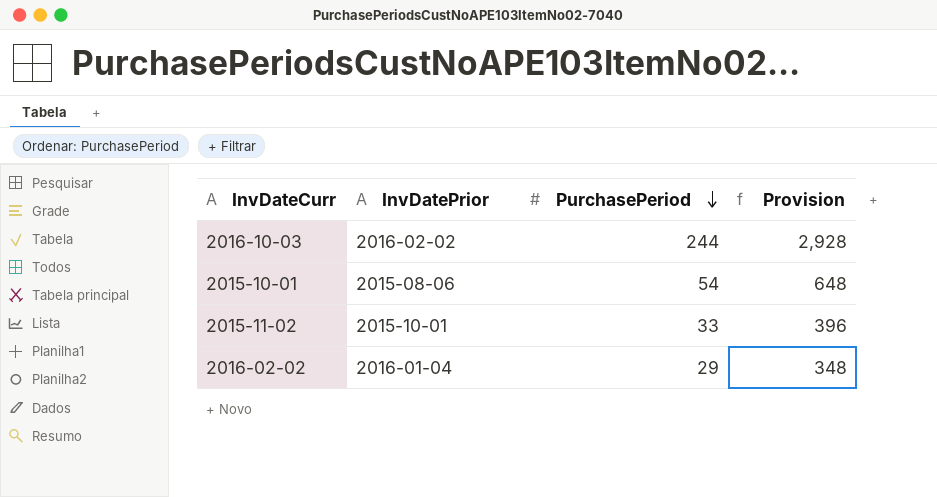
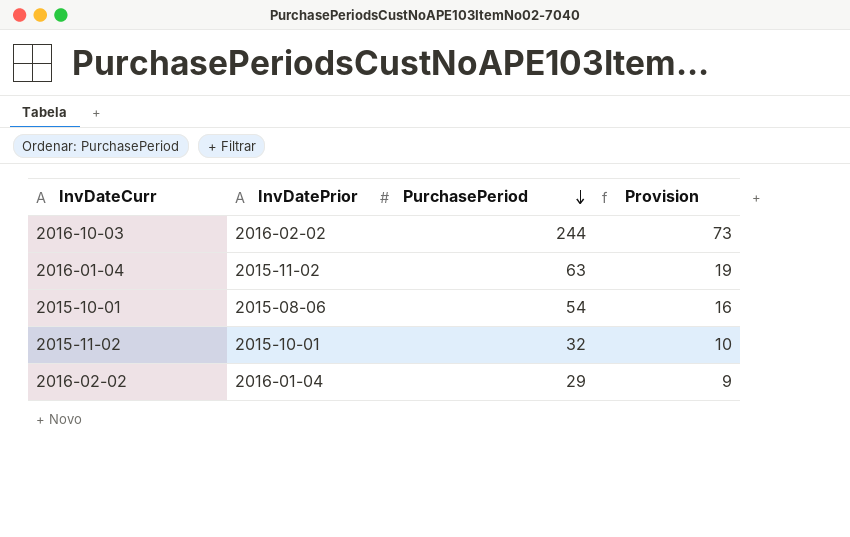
column Provision | formula: [PurchasePeriod] * 12 -> [PurchasePeriod] * 0.3
row 2016-01-04: none -> 2015-11-02 | 63 | 19
2015-11-02 | PurchasePeriod: 33 -> 32

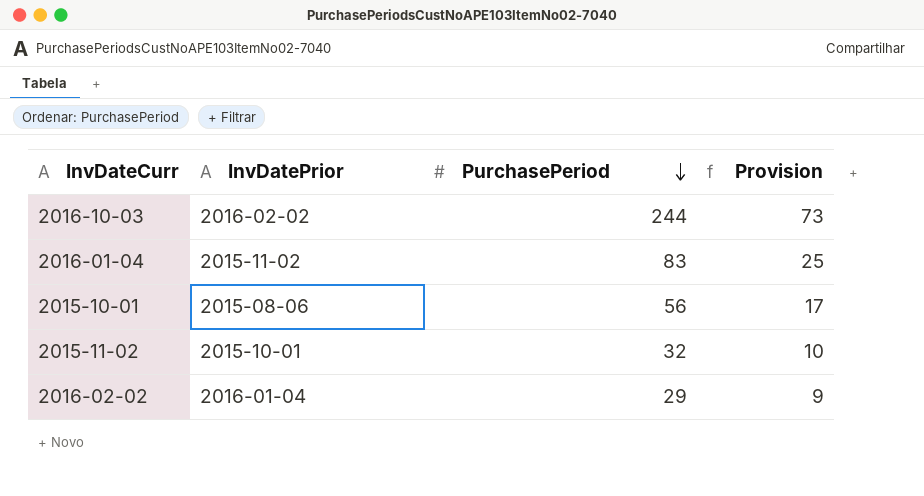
2016-01-04 | PurchasePeriod: 63 -> 83
2016-01-04 | Provision: 19 -> 25
2015-10-01 | PurchasePeriod: 54 -> 56
2015-10-01 | Provision: 16 -> 17

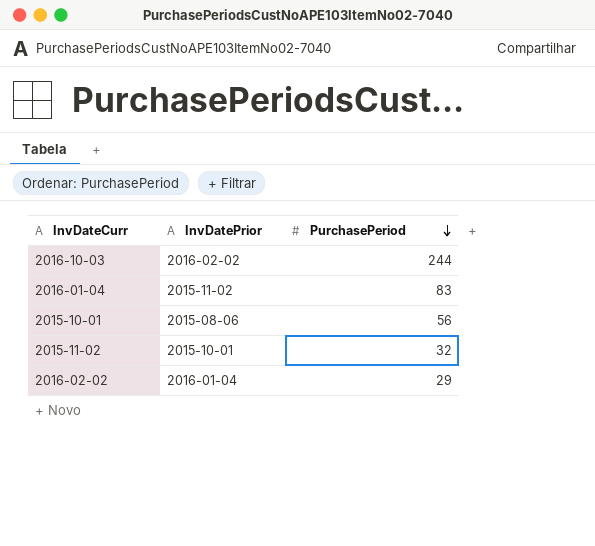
column Provision | formula: [PurchasePeriod] * 0.3 -> none

